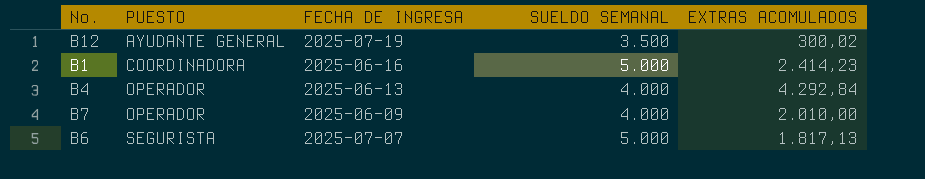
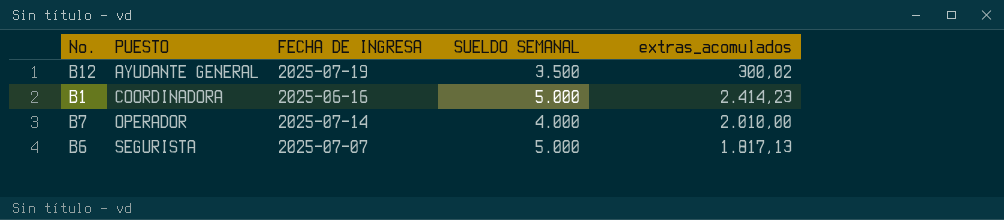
column name: EXTRAS ACOMULADOS -> extras_acomulados
row B4: OPERADOR | 2025-06-13 | 4.000 | 4.292,84 -> none
B7 | FECHA DE INGRESA: 2025-06-09 -> 2025-07-14

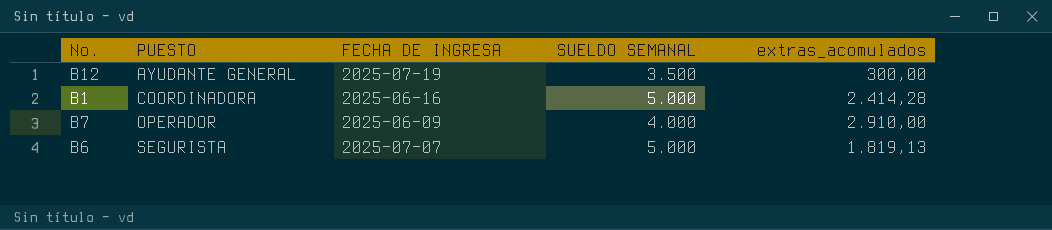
B12 | extras_acomulados: 300,02 -> 300,00
B1 | extras_acomulados: 2.414,23 -> 2.414,28
B7 | FECHA DE INGRESA: 2025-07-14 -> 2025-06-09
B7 | extras_acomulados: 2.010,00 -> 2.910,00
B6 | extras_acomulados: 1.817,13 -> 1.819,13

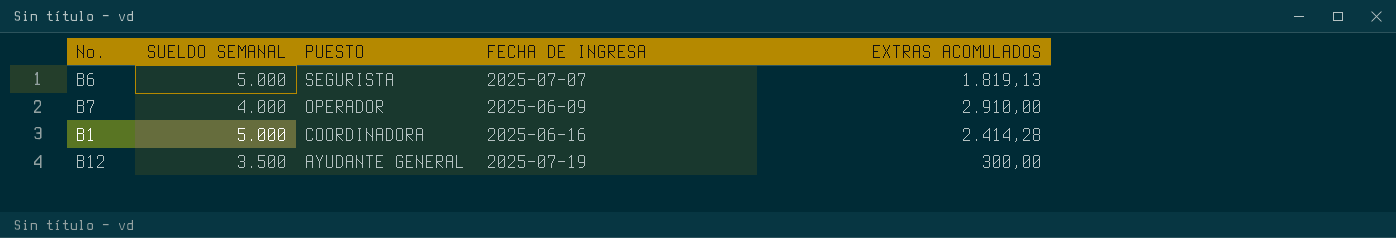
row order: PUESTO ascending -> PUESTO descending
column SUELDO SEMANAL | position: 4 -> 2
column name: extras_acomulados -> EXTRAS ACOMULADOS

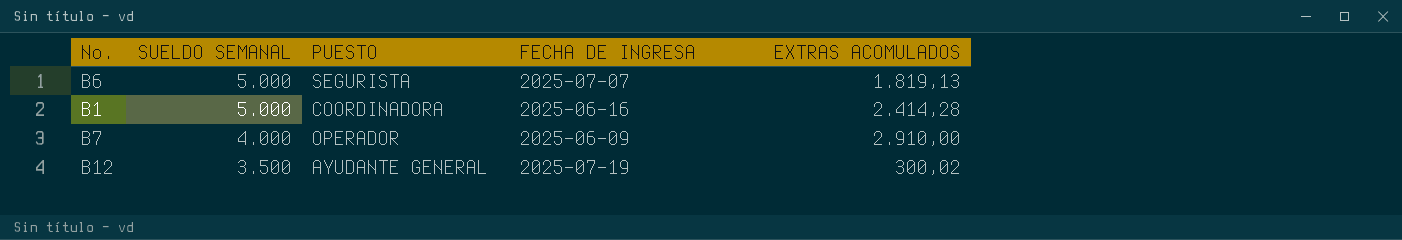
row order: PUESTO descending -> SUELDO SEMANAL descending
B12 | EXTRAS ACOMULADOS: 300,00 -> 300,02

